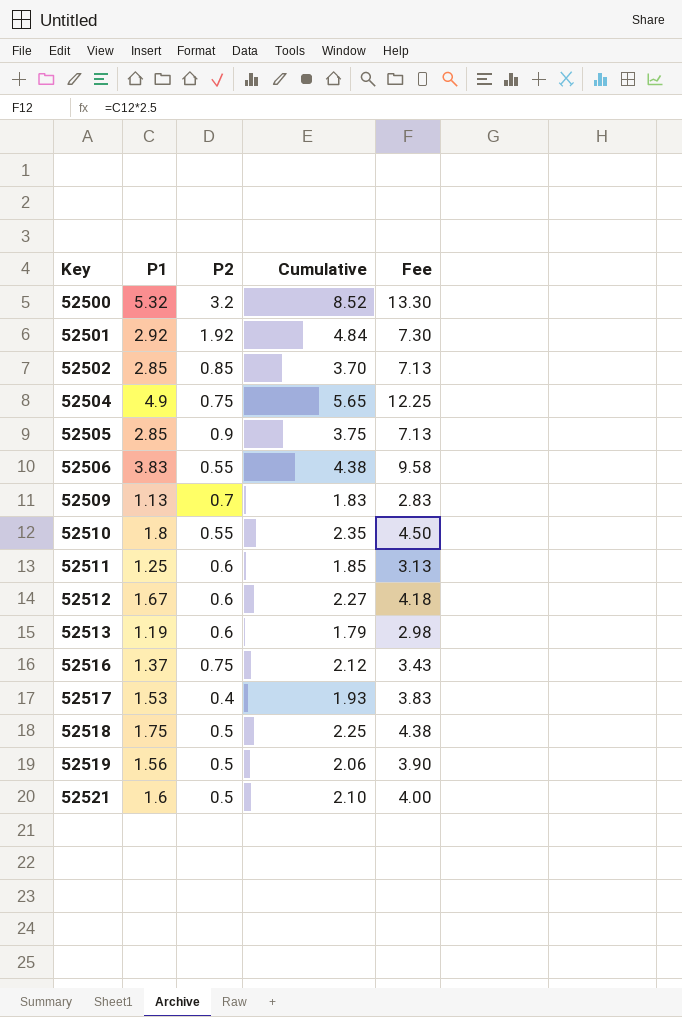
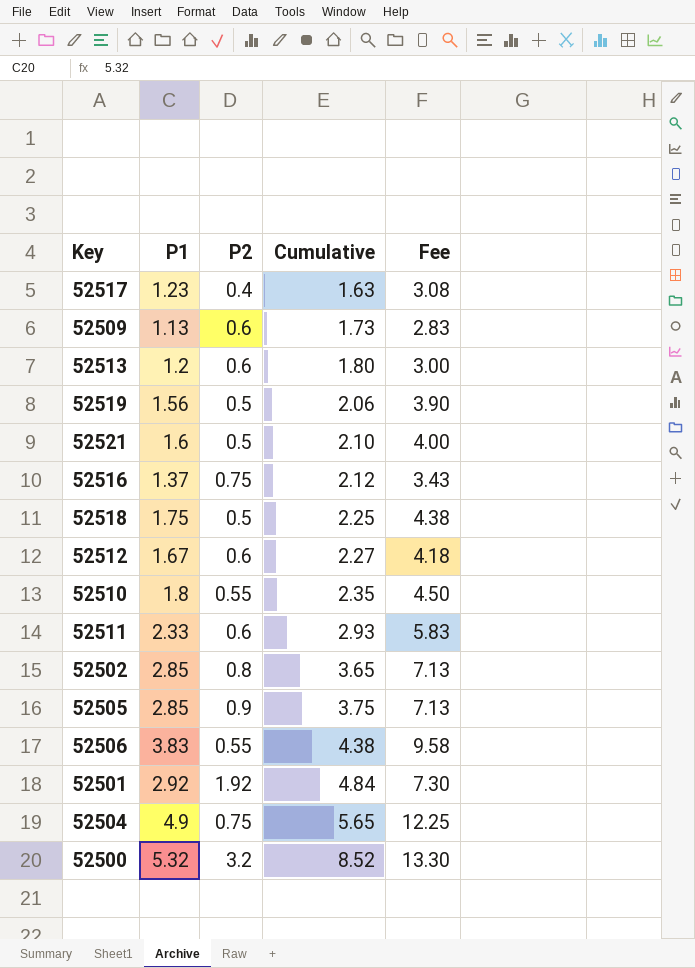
row order: Key ascending -> Cumulative ascending
52517 | P1: 1.53 -> 1.23
52517 | Cumulative: 1.93 -> 1.63
52517 | Fee: 3.83 -> 3.08
52509 | P2: 0.7 -> 0.6
52509 | Cumulative: 1.83 -> 1.73
52513 | P1: 1.19 -> 1.2
52513 | Cumulative: 1.79 -> 1.80
52513 | Fee: 2.98 -> 3.00
52511 | P1: 1.25 -> 2.33
52511 | Cumulative: 1.85 -> 2.93
52511 | Fee: 3.13 -> 5.83
52502 | P2: 0.85 -> 0.8
52502 | Cumulative: 3.70 -> 3.65

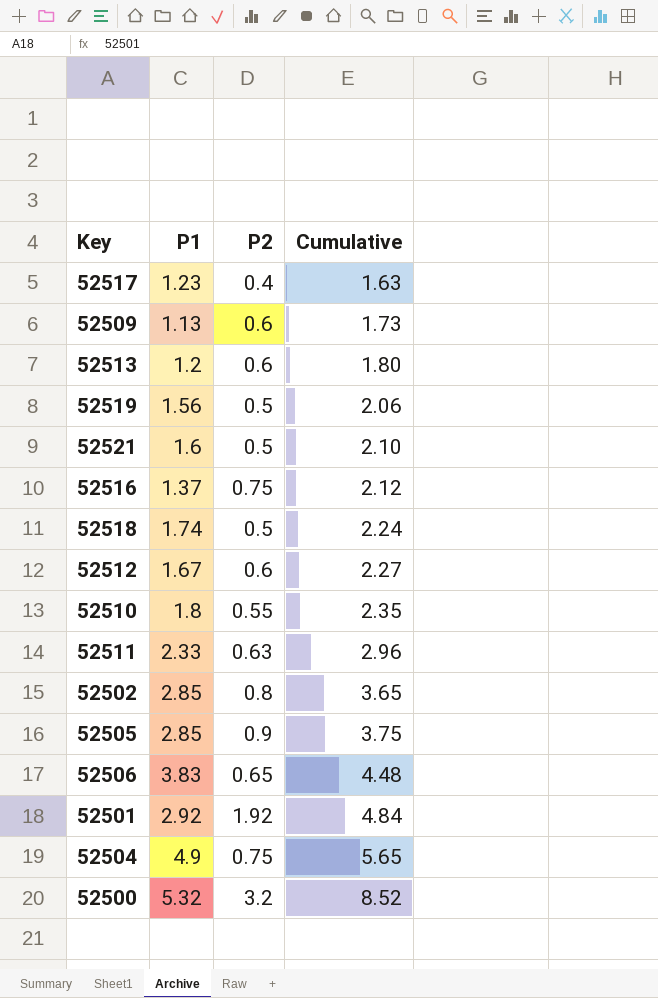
column Fee | formula: [P1] * 2.5 -> none
52518 | P1: 1.75 -> 1.74
52518 | Cumulative: 2.25 -> 2.24
52511 | P2: 0.6 -> 0.63
52511 | Cumulative: 2.93 -> 2.96
52506 | P2: 0.55 -> 0.65
52506 | Cumulative: 4.38 -> 4.48

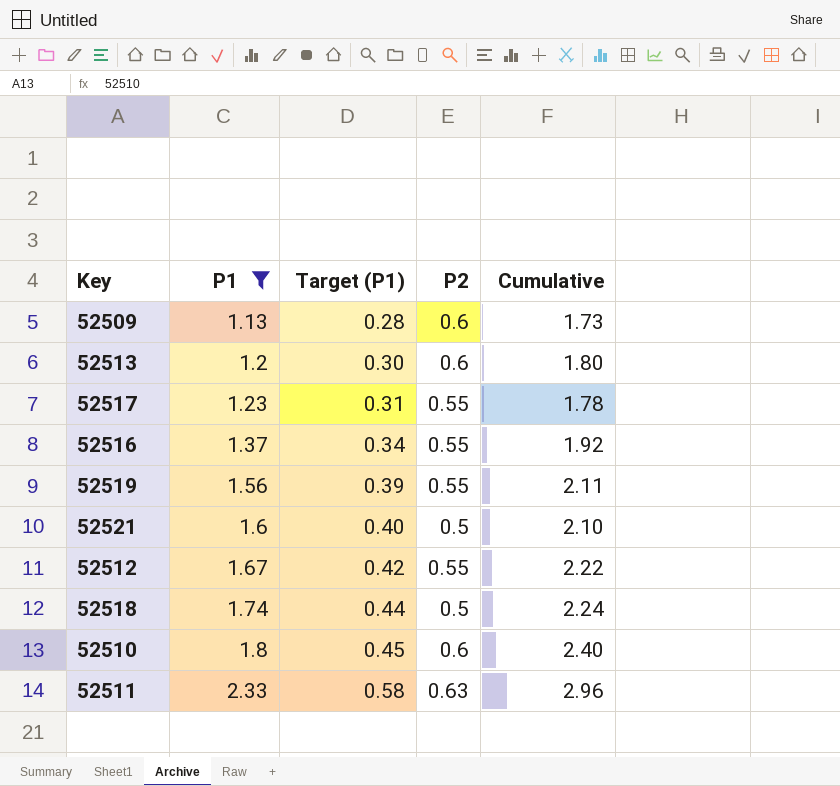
filter: none -> P1 <= 2.33
row order: Cumulative ascending -> P1 ascending
column Target (P1) | formula: none -> [P1] * 0.25
52517 | P2: 0.4 -> 0.55
52517 | Cumulative: 1.63 -> 1.78
52516 | P2: 0.75 -> 0.55
52516 | Cumulative: 2.12 -> 1.92
52519 | P2: 0.5 -> 0.55
52519 | Cumulative: 2.06 -> 2.11
52512 | P2: 0.6 -> 0.55
52512 | Cumulative: 2.27 -> 2.22
52510 | P2: 0.55 -> 0.6
52510 | Cumulative: 2.35 -> 2.40

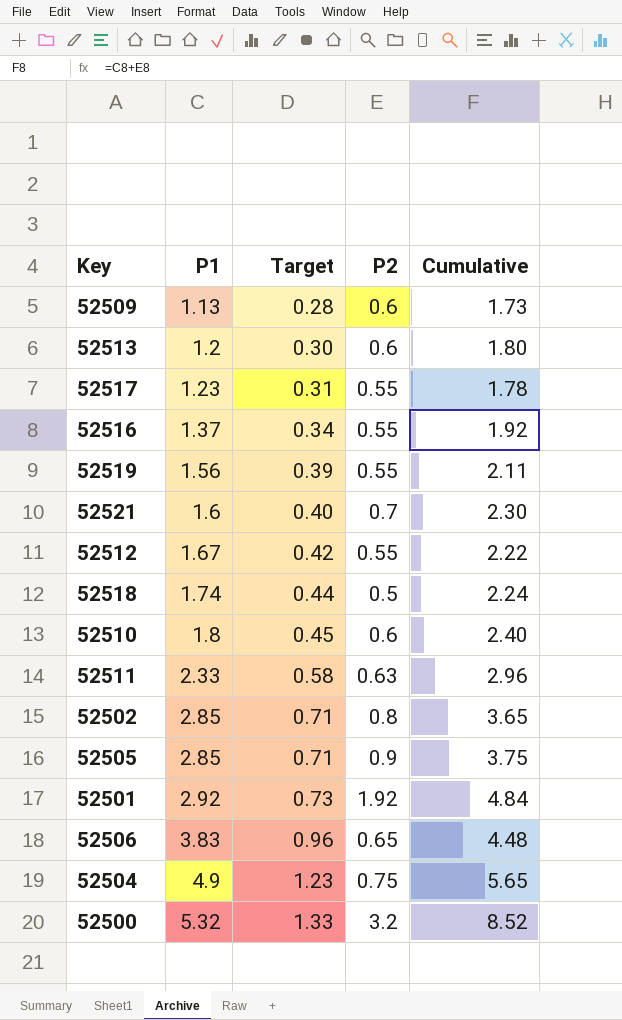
filter: P1 <= 2.33 -> none
column name: Target (P1) -> Target
52521 | P2: 0.5 -> 0.7
52521 | Cumulative: 2.10 -> 2.30

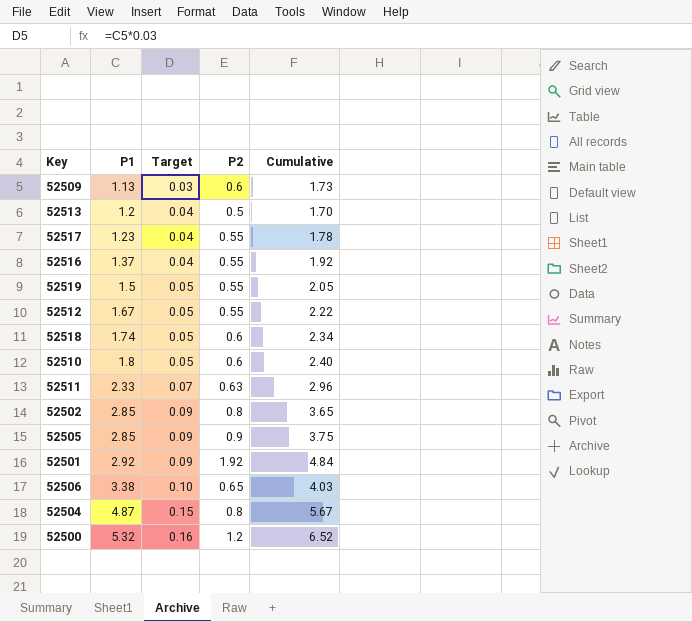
column Target | formula: [P1] * 0.25 -> [P1] * 0.03
row 52521: 1.6 | 0.40 | 0.7 | 2.30 -> none
52513 | P2: 0.6 -> 0.5
52513 | Cumulative: 1.80 -> 1.70
52519 | P1: 1.56 -> 1.5
52519 | Cumulative: 2.11 -> 2.05
52518 | P2: 0.5 -> 0.6
52518 | Cumulative: 2.24 -> 2.34
52506 | P1: 3.83 -> 3.38
52506 | Cumulative: 4.48 -> 4.03
52504 | P1: 4.9 -> 4.87
52504 | P2: 0.75 -> 0.8
52504 | Cumulative: 5.65 -> 5.67
52500 | P2: 3.2 -> 1.2
52500 | Cumulative: 8.52 -> 6.52

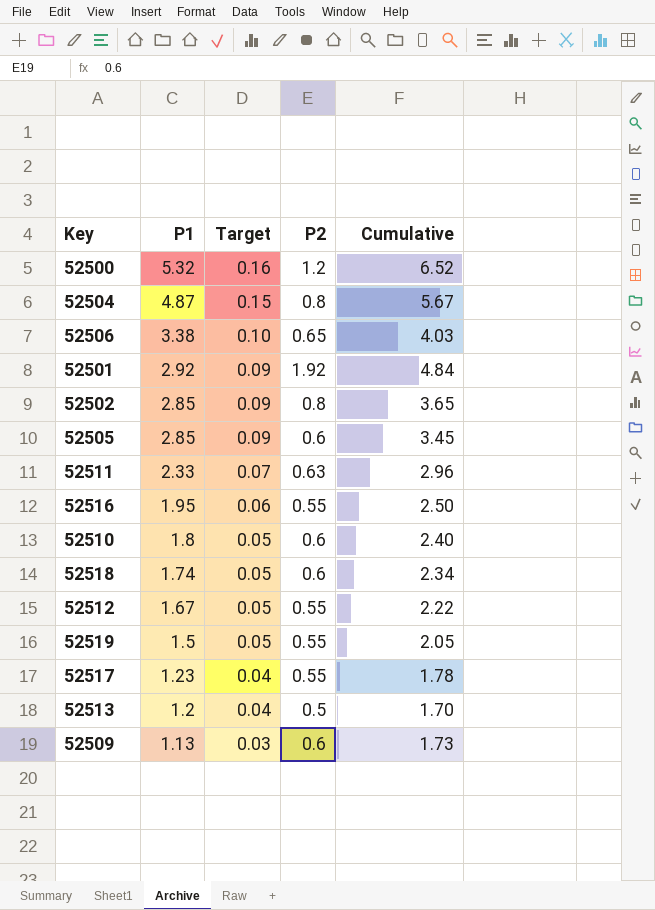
row order: P1 ascending -> P1 descending
52505 | P2: 0.9 -> 0.6
52505 | Cumulative: 3.75 -> 3.45
52516 | P1: 1.37 -> 1.95
52516 | Target: 0.04 -> 0.06
52516 | Cumulative: 1.92 -> 2.50

